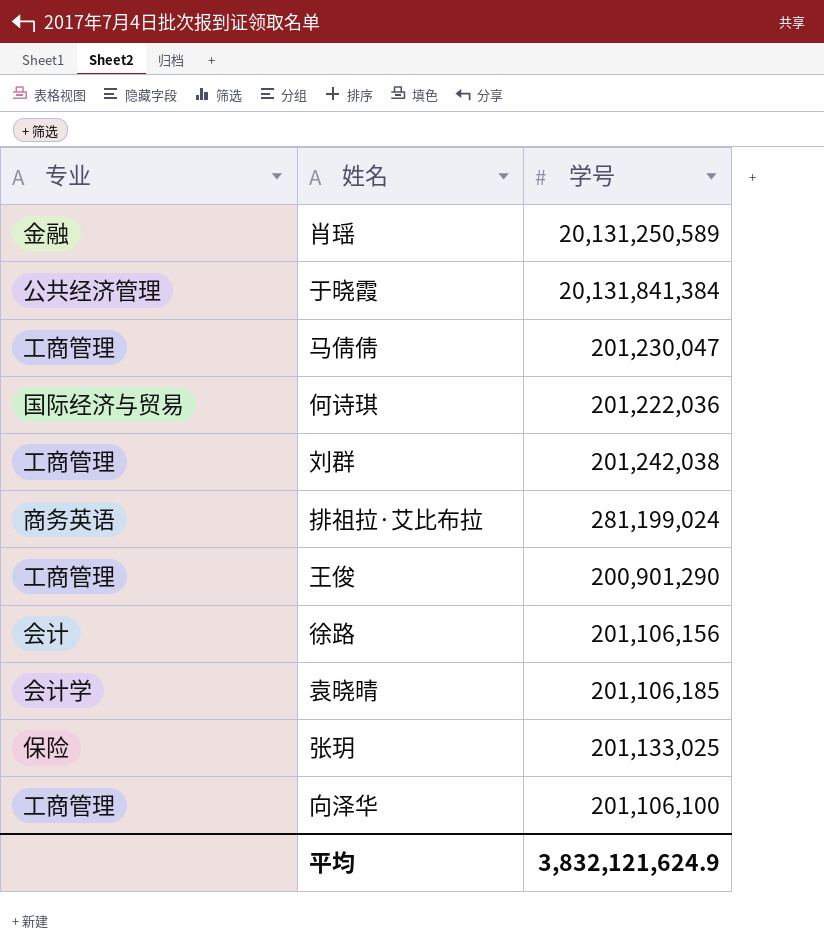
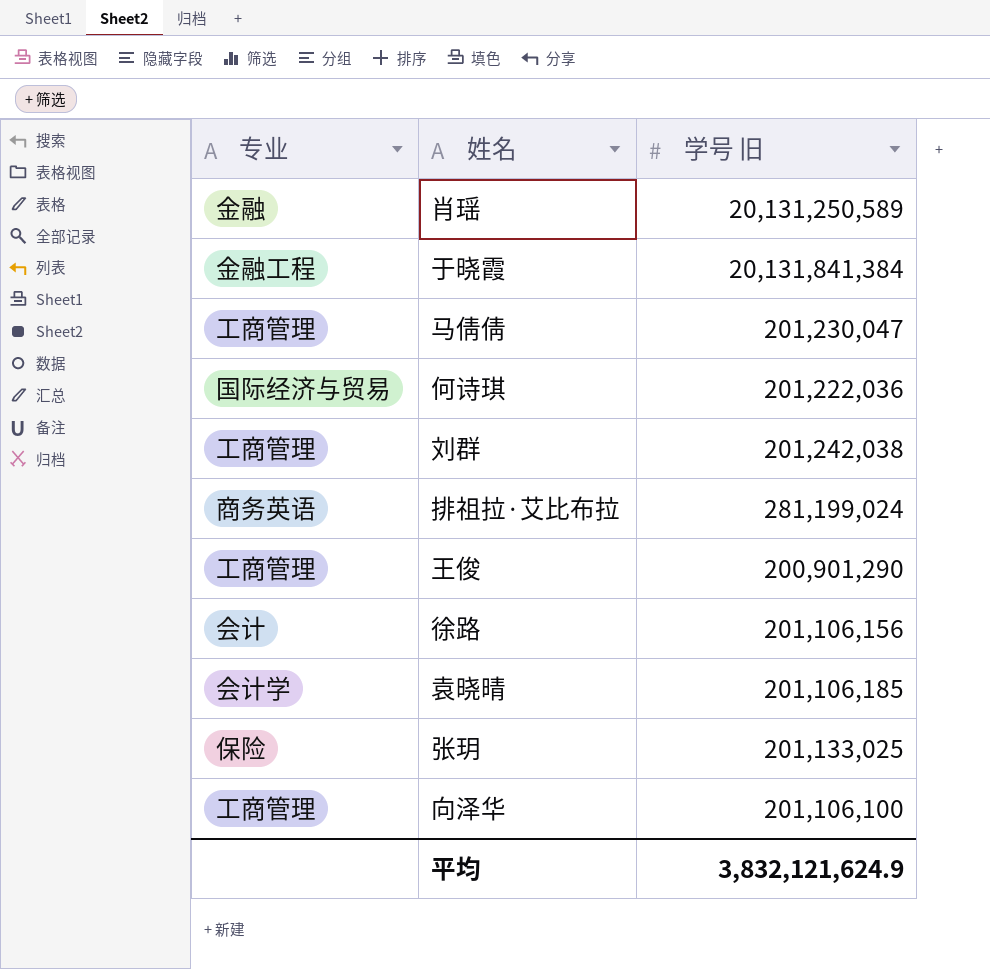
column name: 学号 -> 学号 旧
于晓霞 | 专业: 公共经济管理 -> 金融工程

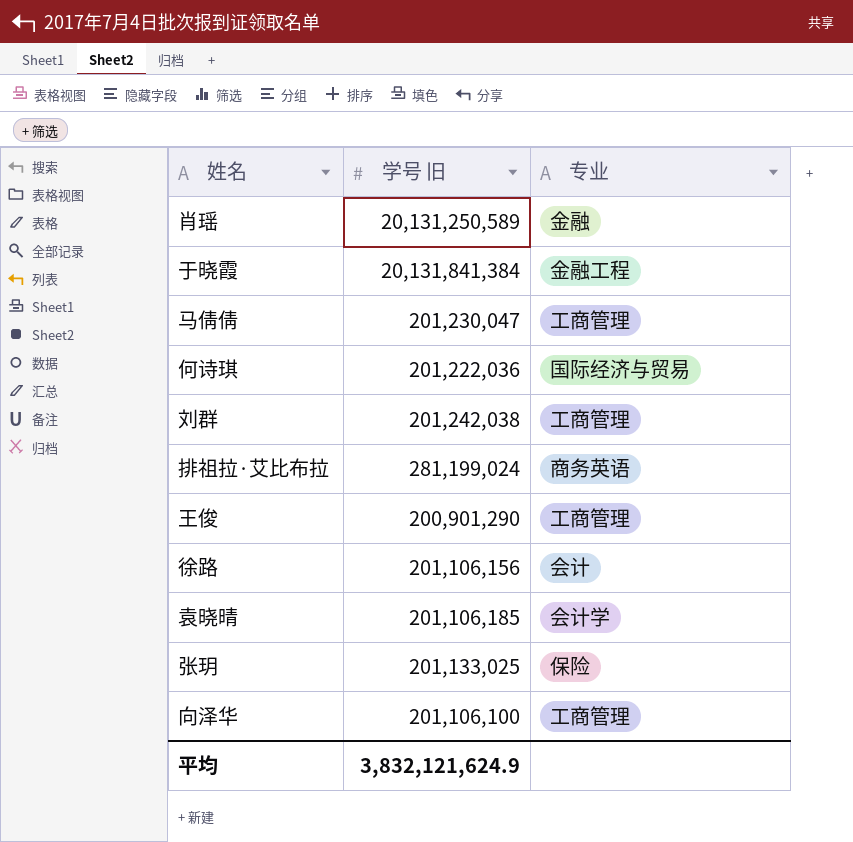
column 专业 | position: 1 -> 3

